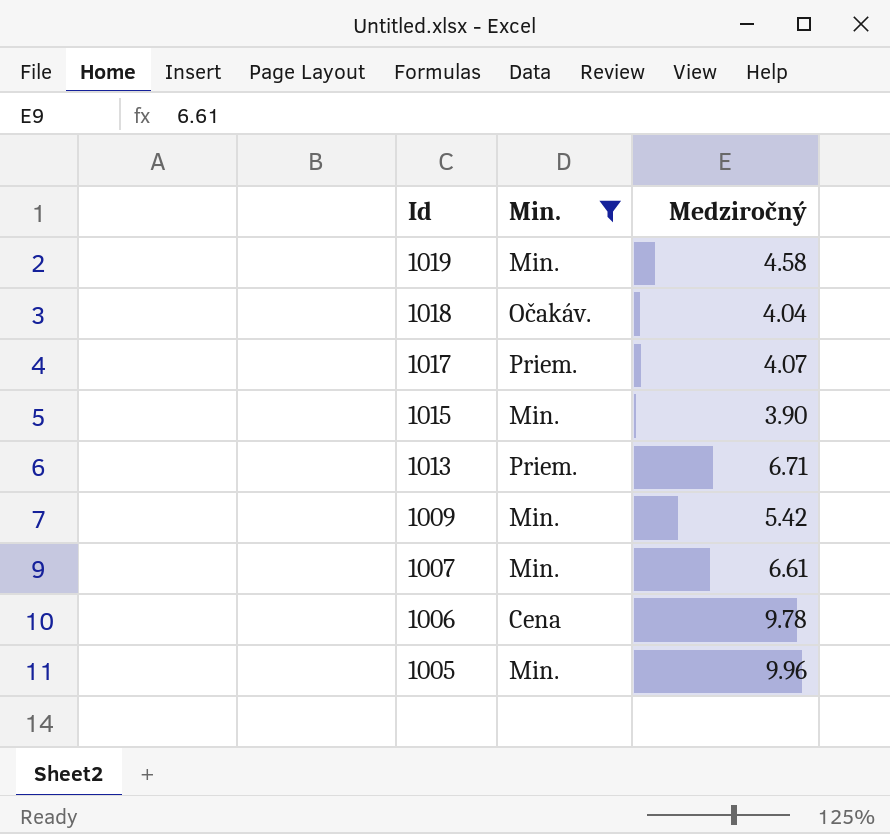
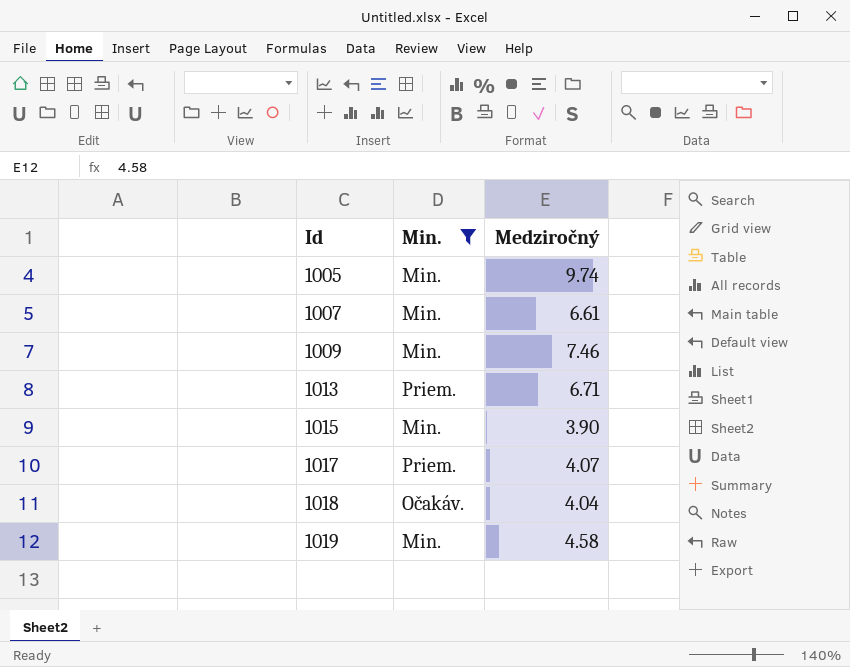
row order: Id descending -> Id ascending
row 1006: Cena | 9.78 -> none
1005 | Medziročný: 9.96 -> 9.74
1009 | Medziročný: 5.42 -> 7.46

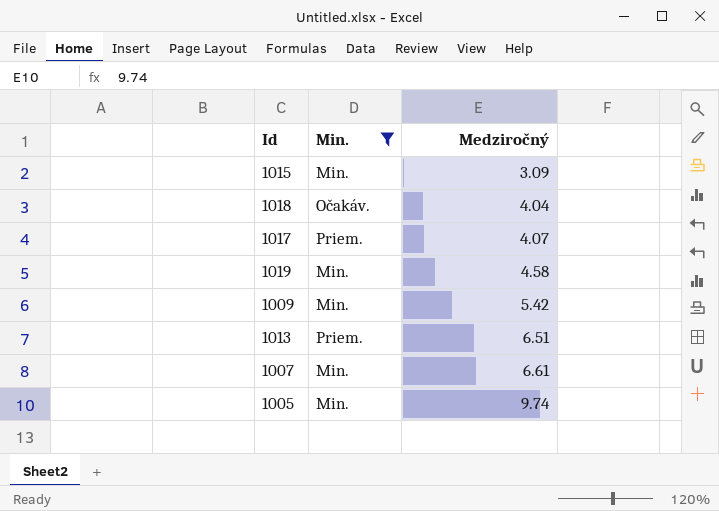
row order: Id ascending -> Medziročný ascending
1015 | Medziročný: 3.90 -> 3.09
1009 | Medziročný: 7.46 -> 5.42
1013 | Medziročný: 6.71 -> 6.51

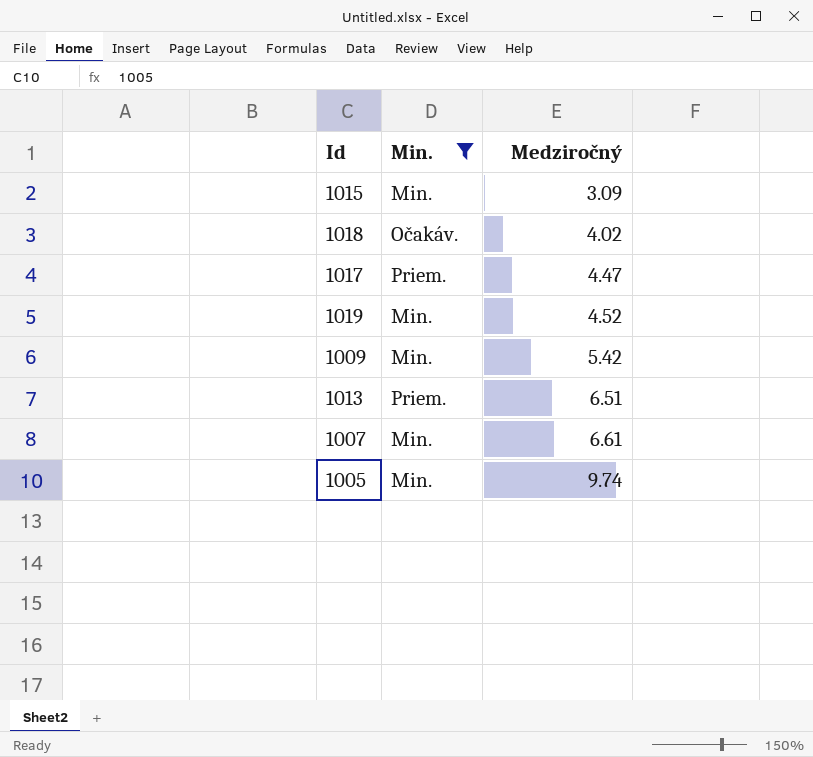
1018 | Medziročný: 4.04 -> 4.02
1017 | Medziročný: 4.07 -> 4.47
1019 | Medziročný: 4.58 -> 4.52

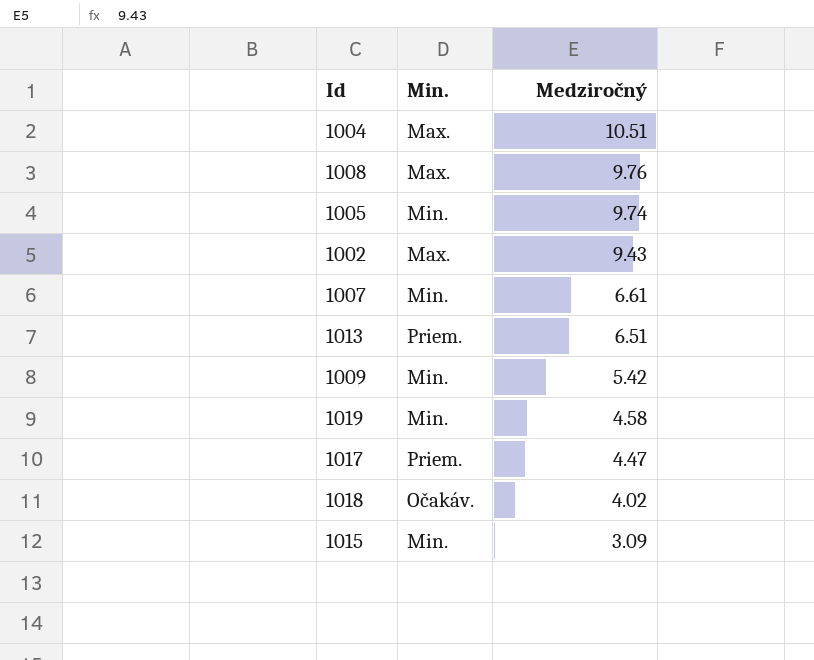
filter: Min. != Max. -> none
row order: Medziročný ascending -> Medziročný descending
1019 | Medziročný: 4.52 -> 4.58

